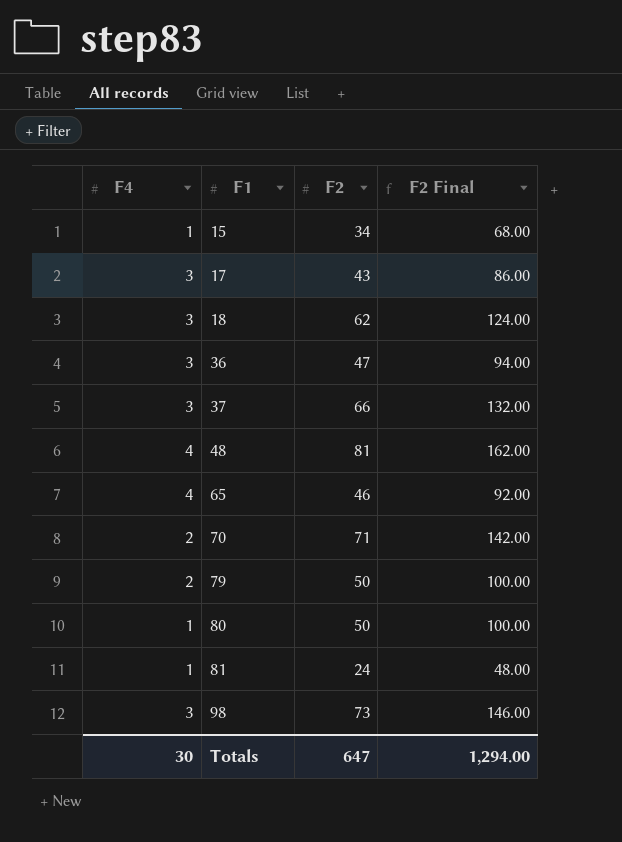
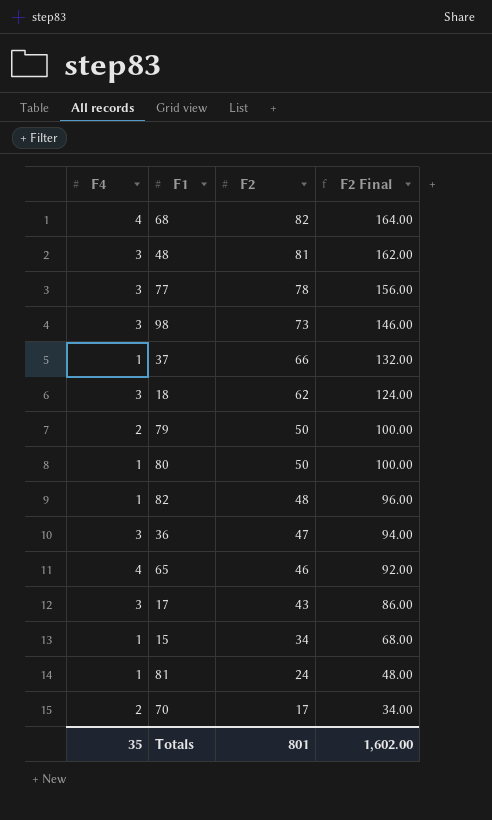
row order: F1 ascending -> F2 descending
row 68: none -> 4 | 82 | 164.00
48 | F4: 4 -> 3
row 77: none -> 3 | 78 | 156.00
37 | F4: 3 -> 1
row 82: none -> 1 | 48 | 96.00
70 | F2: 71 -> 17
70 | F2 Final: 142.00 -> 34.00
Totals | F4: 30 -> 35
Totals | F2: 647 -> 801
Totals | F2 Final: 1,294.00 -> 1,602.00

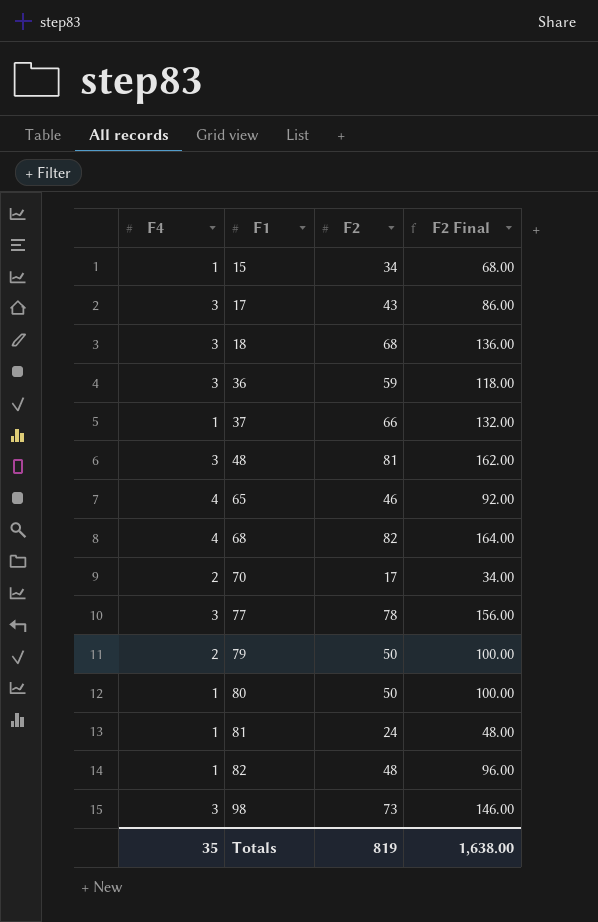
row order: F2 descending -> F1 ascending
18 | F2: 62 -> 68
18 | F2 Final: 124.00 -> 136.00
36 | F2: 47 -> 59
36 | F2 Final: 94.00 -> 118.00
Totals | F2: 801 -> 819
Totals | F2 Final: 1,602.00 -> 1,638.00

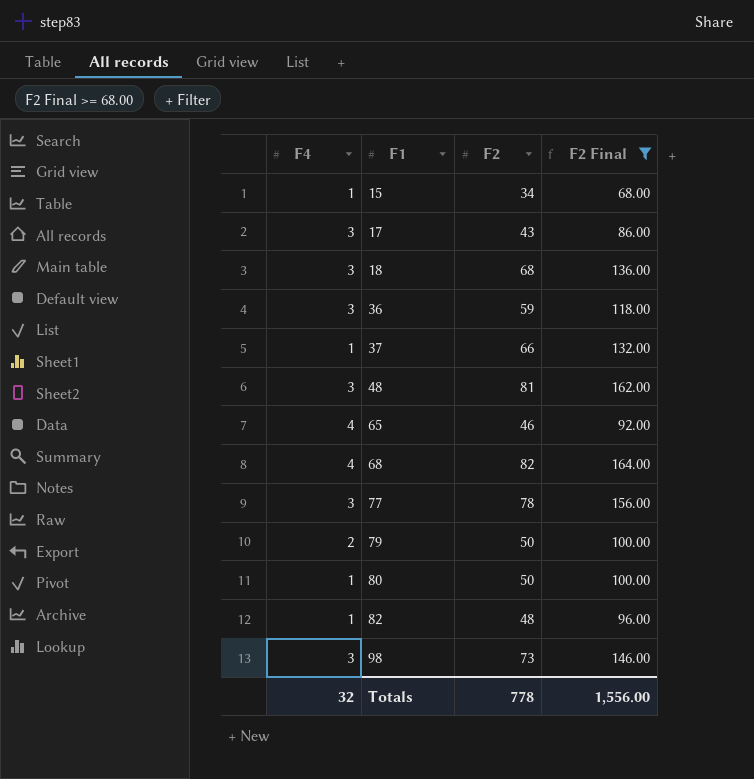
filter: none -> F2 Final >= 68.00
Totals | F4: 35 -> 32
Totals | F2: 819 -> 778
Totals | F2 Final: 1,638.00 -> 1,556.00

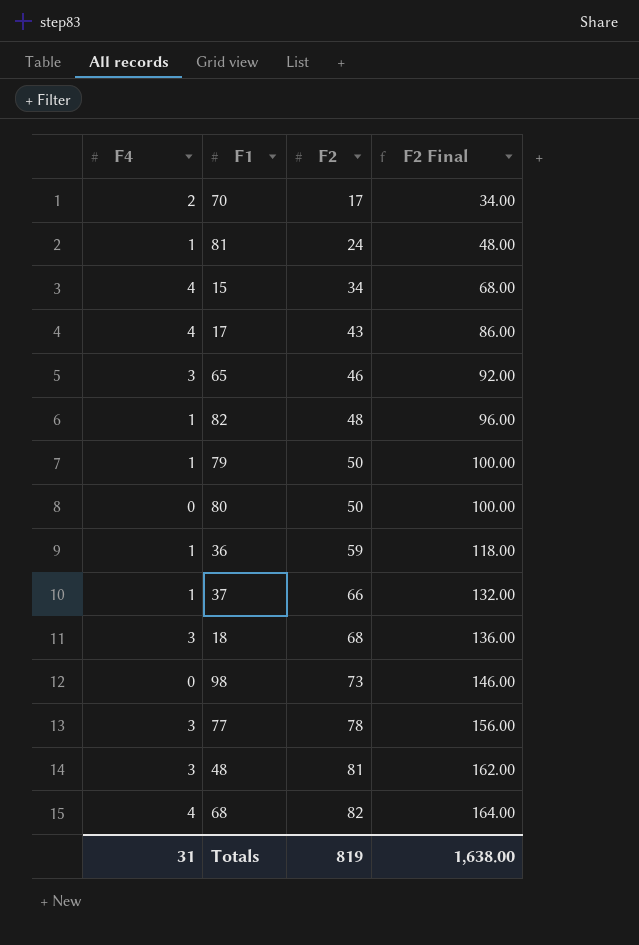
filter: F2 Final >= 68.00 -> none
row order: F1 ascending -> F2 ascending
15 | F4: 1 -> 4
17 | F4: 3 -> 4
65 | F4: 4 -> 3
79 | F4: 2 -> 1
80 | F4: 1 -> 0
36 | F4: 3 -> 1
98 | F4: 3 -> 0
Totals | F4: 32 -> 31
Totals | F2: 778 -> 819
Totals | F2 Final: 1,556.00 -> 1,638.00

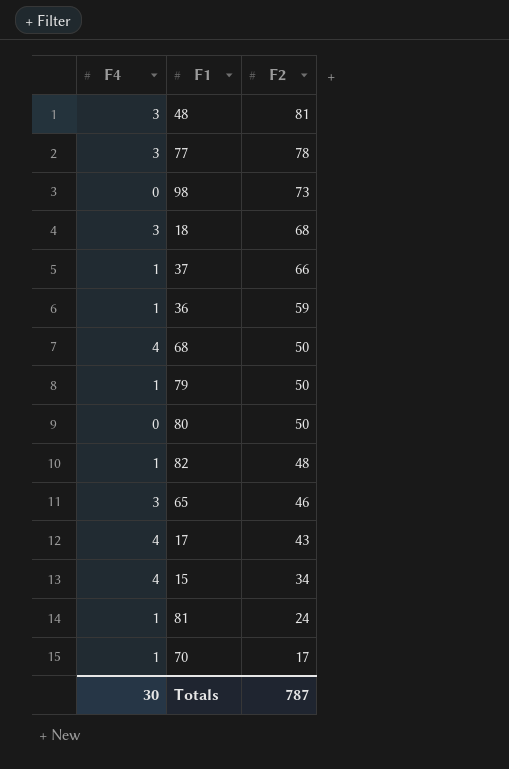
row order: F2 ascending -> F2 descending
column F2 Final | formula: [F2] * 2 -> none
68 | F2: 82 -> 50
70 | F4: 2 -> 1
Totals | F4: 31 -> 30
Totals | F2: 819 -> 787

